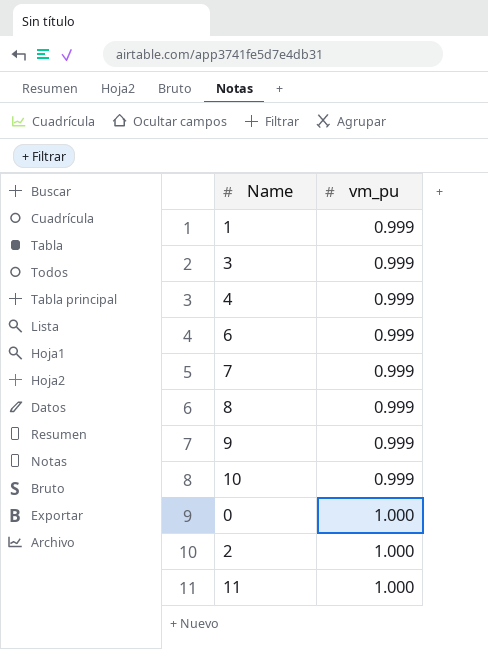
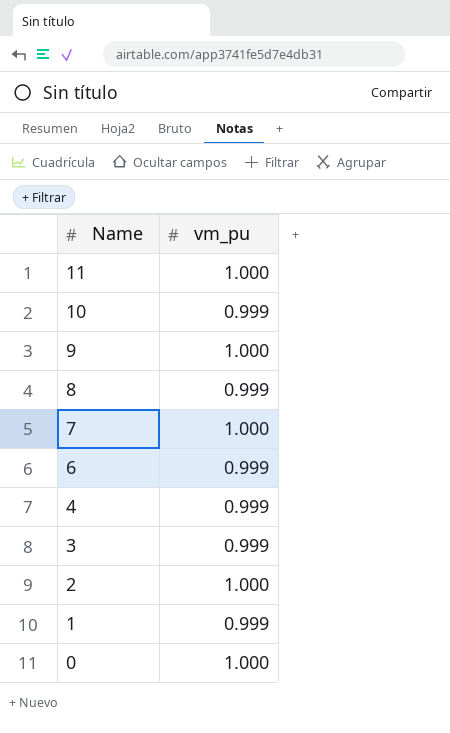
row order: vm_pu ascending -> Name descending
9 | vm_pu: 0.999 -> 1.000
7 | vm_pu: 0.999 -> 1.000

